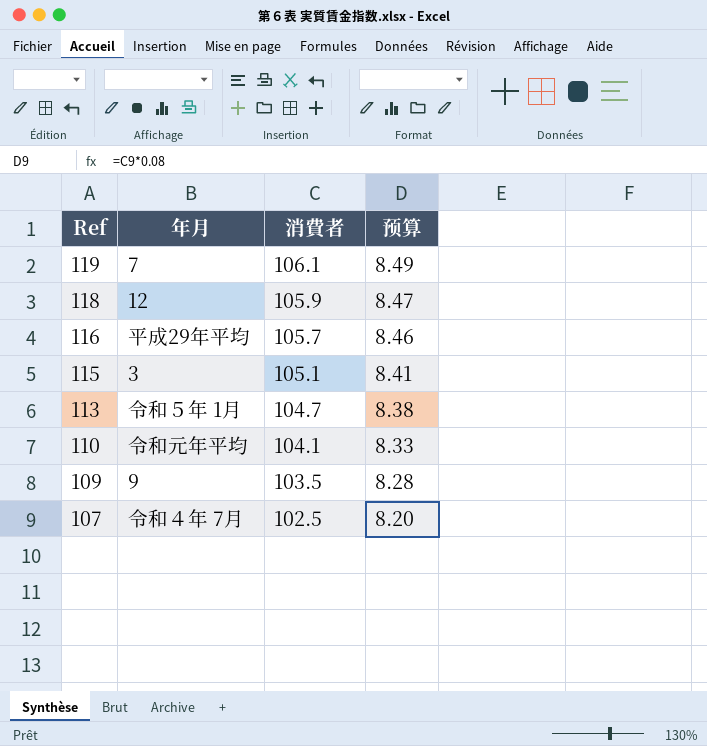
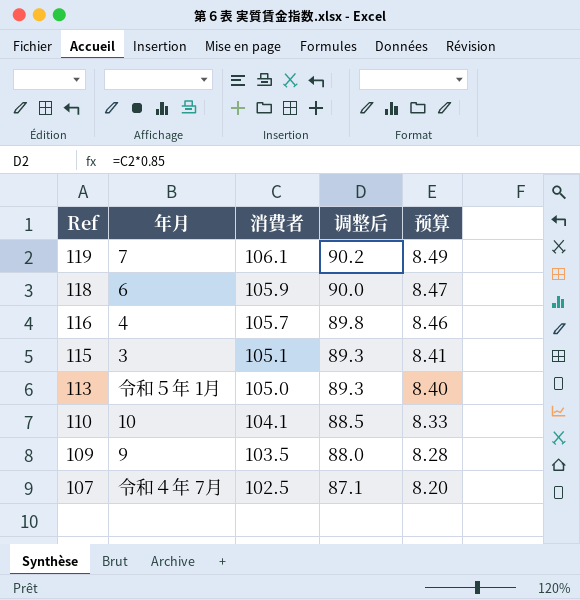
column 调整后 | formula: none -> [消費者] * 0.85
118 | 年月: 12 -> 6
116 | 年月: 平成29年平均 -> 4
113 | 消費者: 104.7 -> 105.0
113 | 预算: 8.38 -> 8.40
110 | 年月: 令和元年平均 -> 10

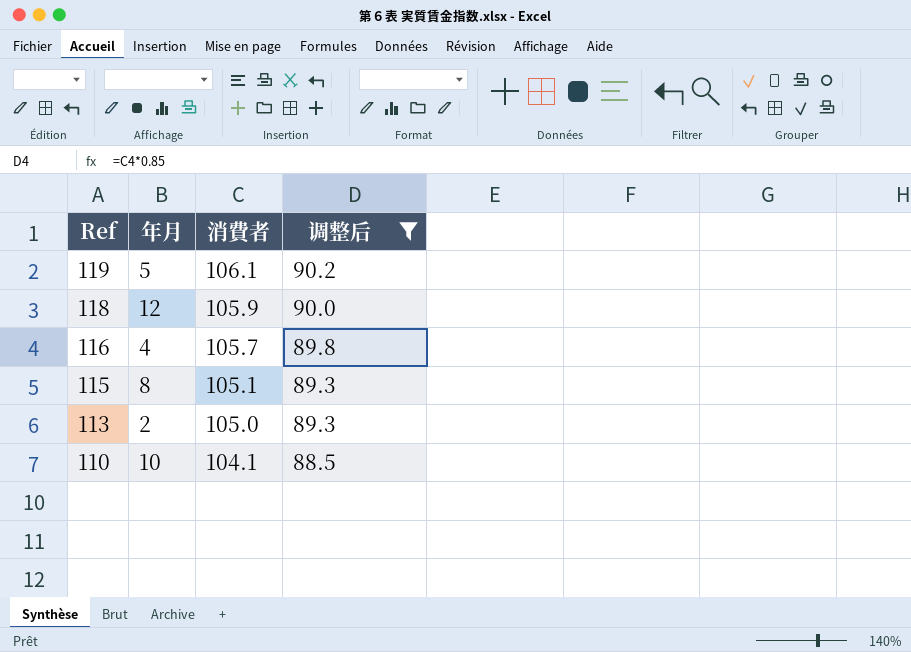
filter: none -> 调整后 >= 88.5
column 预算 | formula: [消費者] * 0.08 -> none
119 | 年月: 7 -> 5
118 | 年月: 6 -> 12
115 | 年月: 3 -> 8
113 | 年月: 令和５年 1月 -> 2

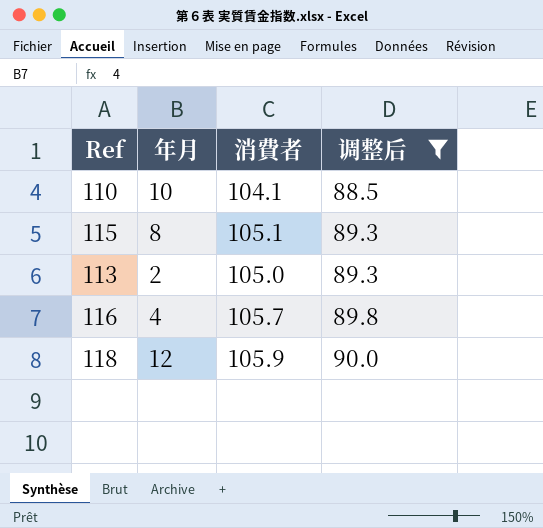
row order: Ref descending -> 调整后 ascending
row 119: 5 | 106.1 | 90.2 -> none

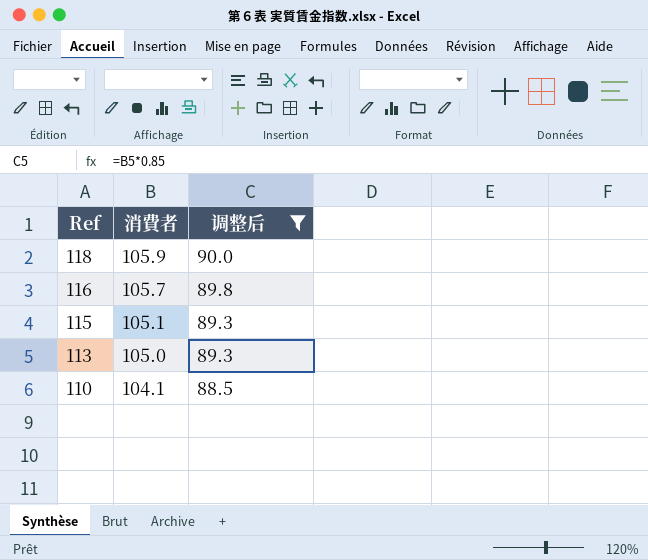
row order: 调整后 ascending -> Ref descending
column 年月 | position: 2 -> none

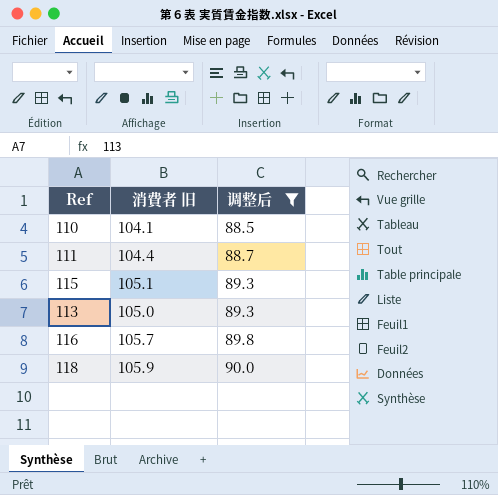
row order: Ref descending -> 调整后 ascending
column name: 消費者 -> 消費者 旧
row 111: none -> 104.4 | 88.7

